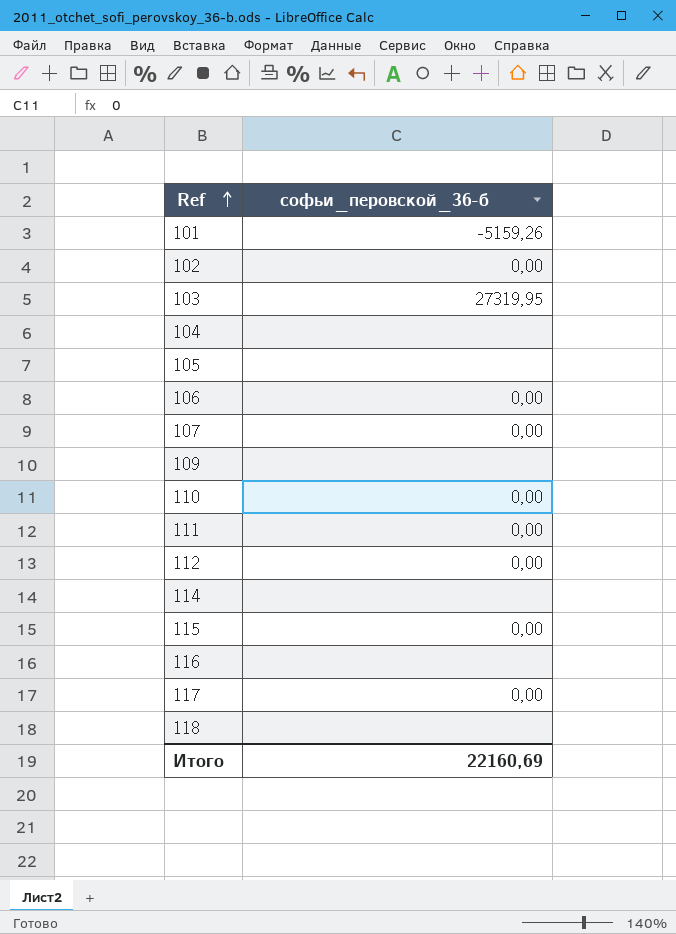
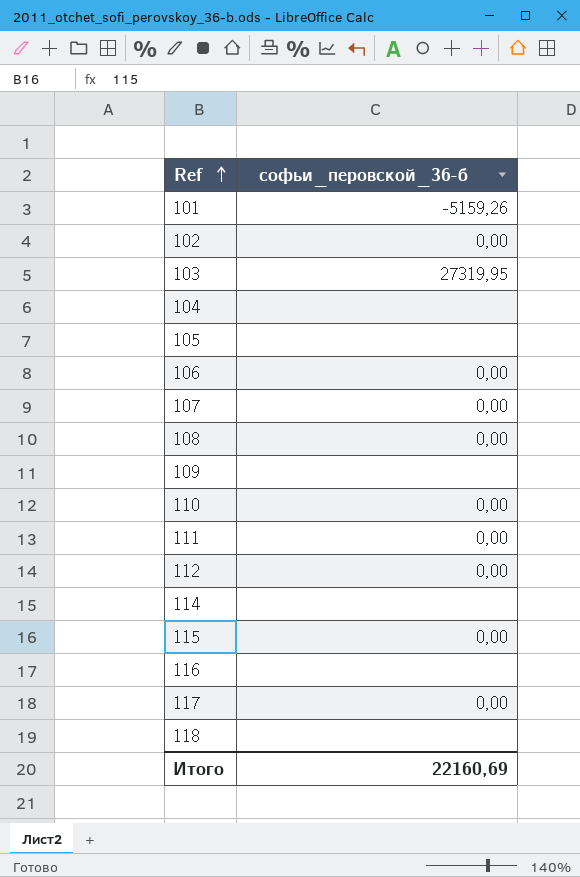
row 108: none -> 0,00

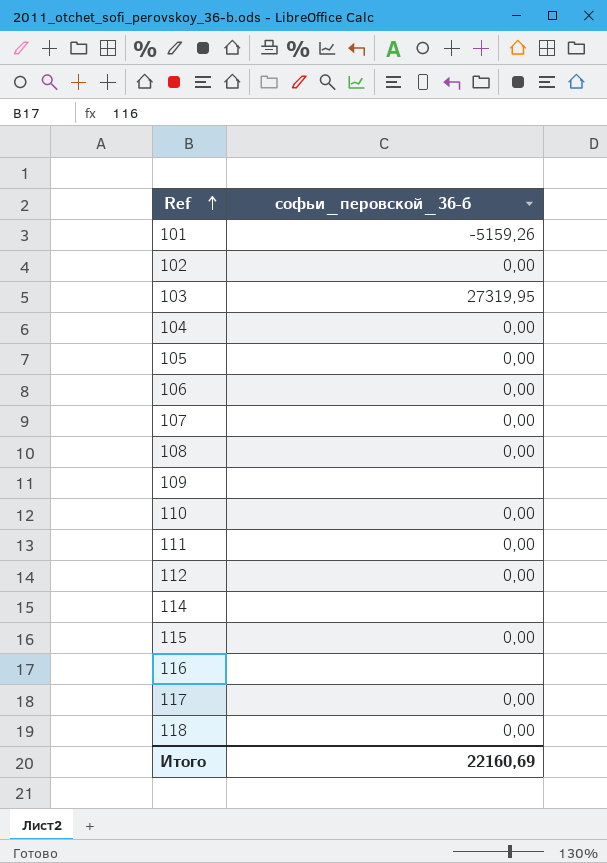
104 | софьи_перовской_36-б: none -> 0,00
105 | софьи_перовской_36-б: none -> 0,00
118 | софьи_перовской_36-б: none -> 0,00

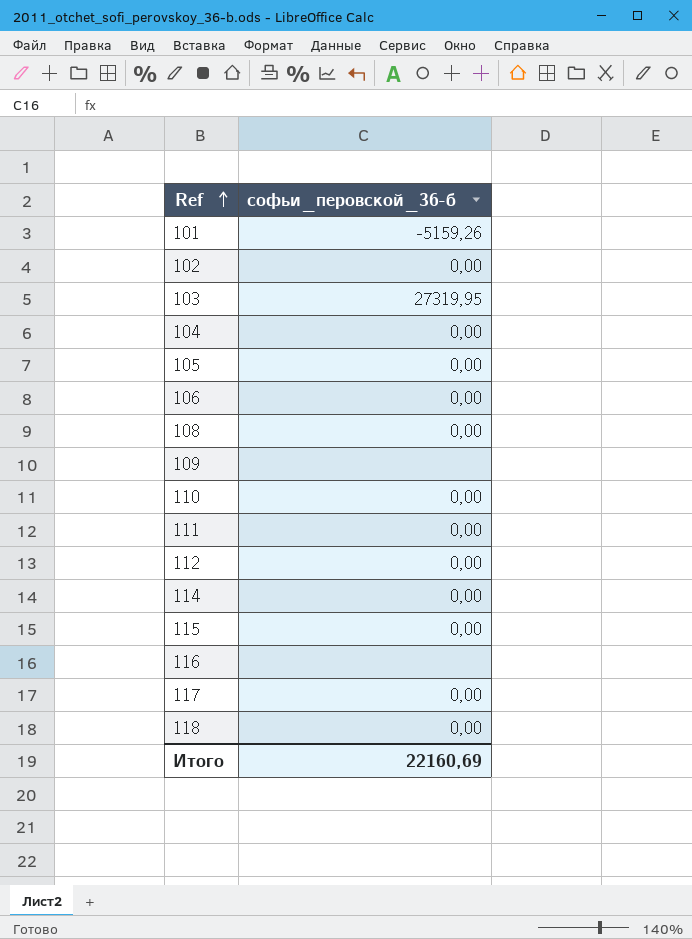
row 107: 0,00 -> none
114 | софьи_перовской_36-б: none -> 0,00

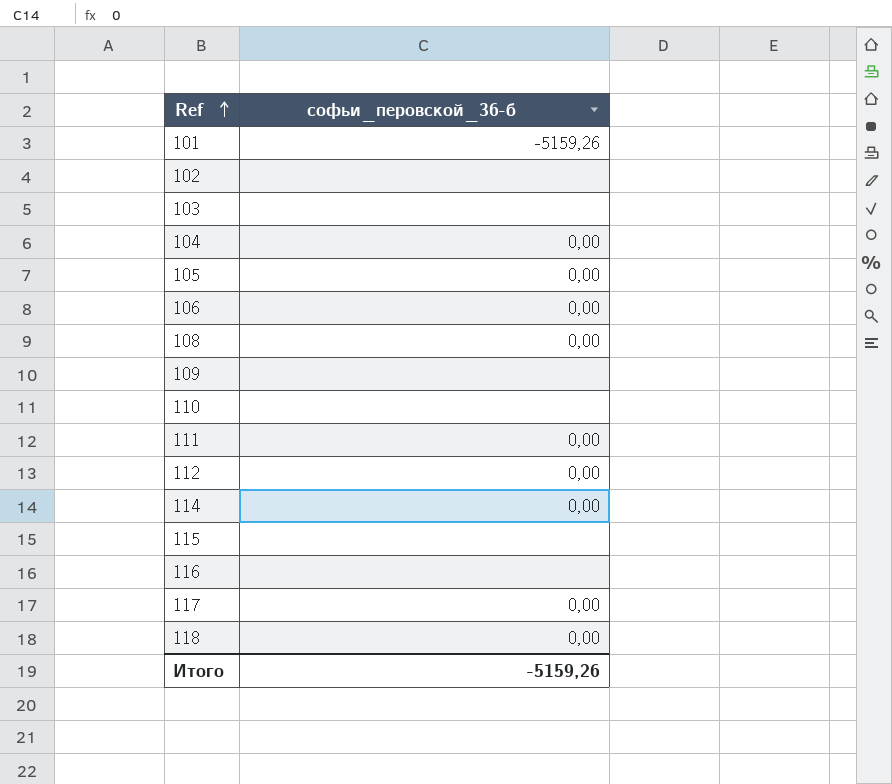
102 | софьи_перовской_36-б: 0,00 -> none
103 | софьи_перовской_36-б: 27319,95 -> none
110 | софьи_перовской_36-б: 0,00 -> none
115 | софьи_перовской_36-б: 0,00 -> none
Итого | софьи_перовской_36-б: 22160,69 -> -5159,26

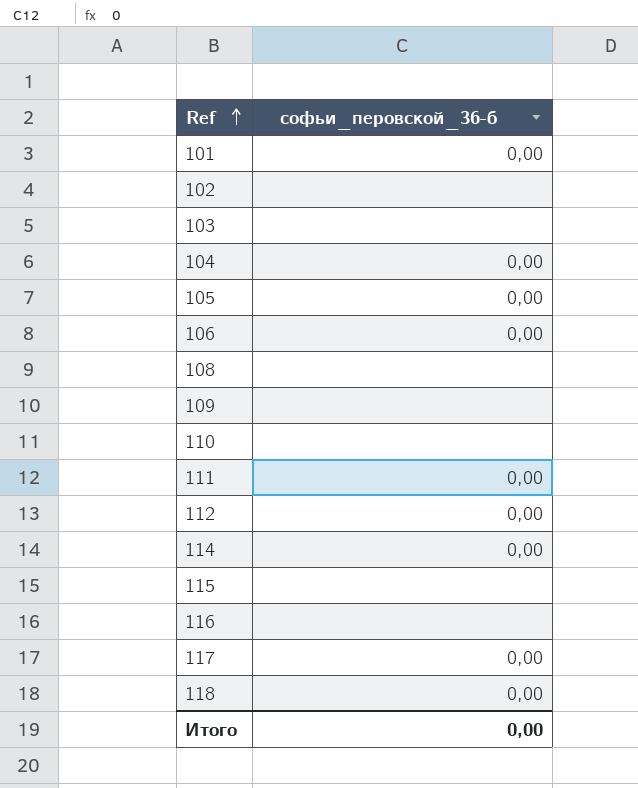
101 | софьи_перовской_36-б: -5159,26 -> 0,00
108 | софьи_перовской_36-б: 0,00 -> none
Итого | софьи_перовской_36-б: -5159,26 -> 0,00

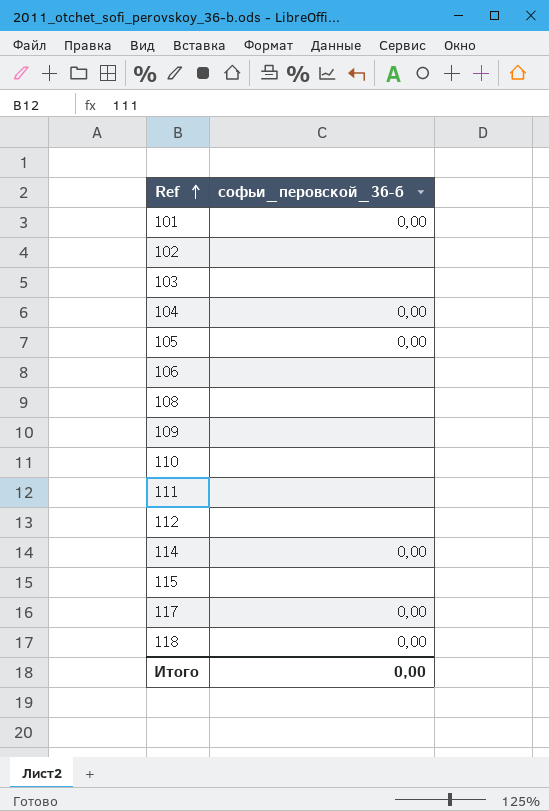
row 116: none -> none
106 | софьи_перовской_36-б: 0,00 -> none
111 | софьи_перовской_36-б: 0,00 -> none
112 | софьи_перовской_36-б: 0,00 -> none

